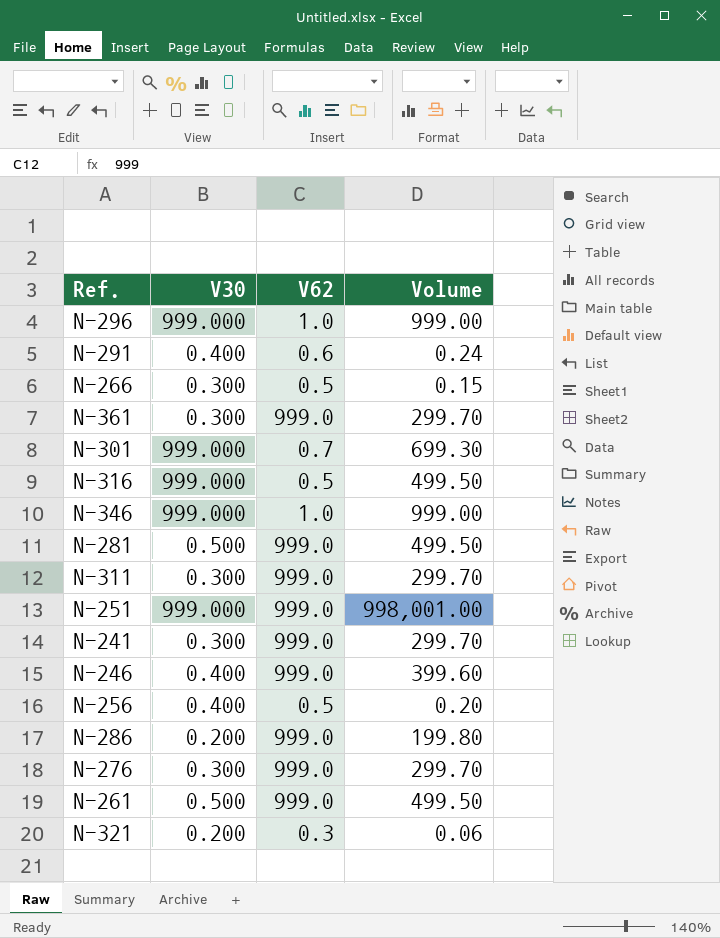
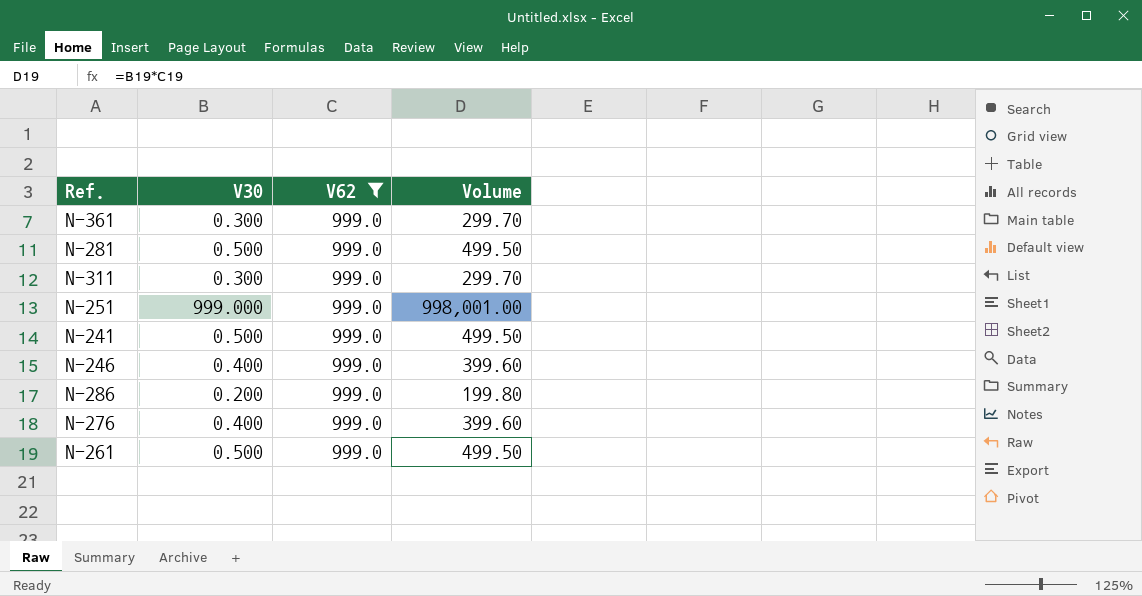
filter: none -> V62 = 999.0
N-241 | V30: 0.300 -> 0.500
N-241 | Volume: 299.70 -> 499.50
N-276 | V30: 0.300 -> 0.400
N-276 | Volume: 299.70 -> 399.60

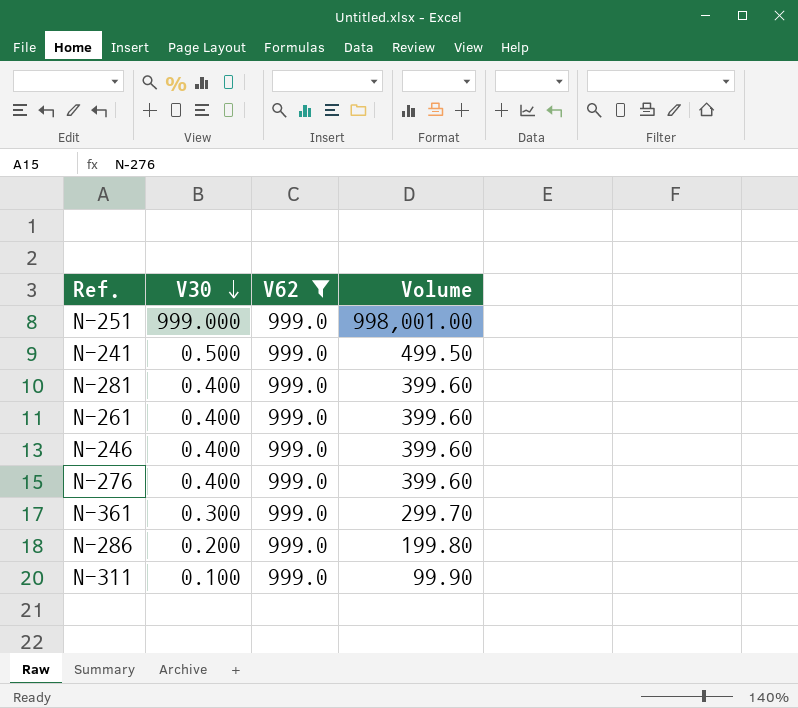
row order: none -> V30 descending
N-281 | V30: 0.500 -> 0.400
N-281 | Volume: 499.50 -> 399.60
N-261 | V30: 0.500 -> 0.400
N-261 | Volume: 499.50 -> 399.60
N-311 | V30: 0.300 -> 0.100
N-311 | Volume: 299.70 -> 99.90

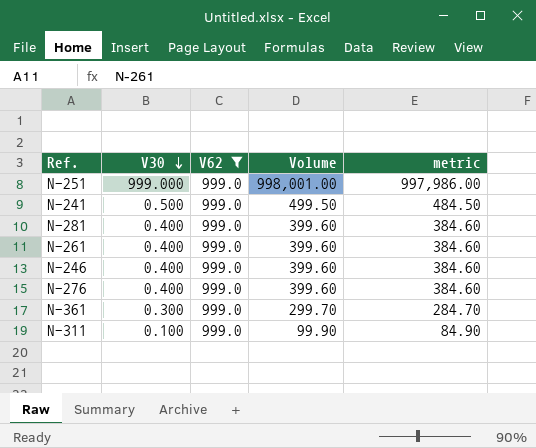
column metric | formula: none -> [Volume] - 15
row N-286: 0.200 | 999.0 | 199.80 -> none

